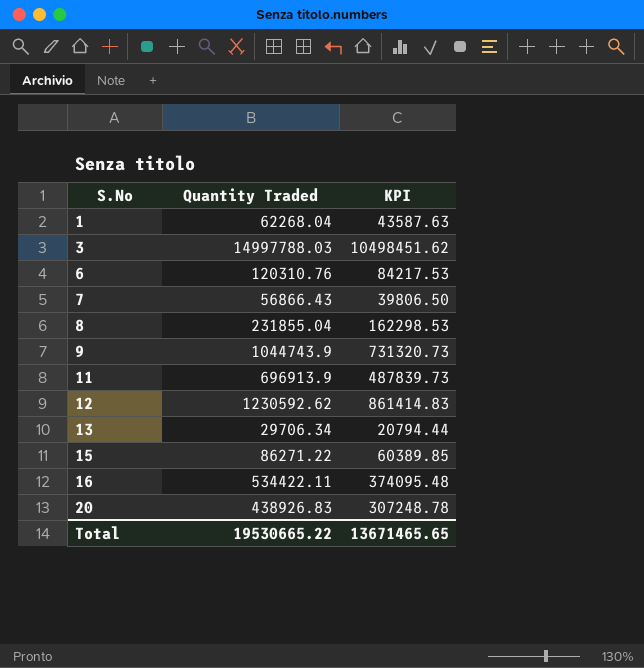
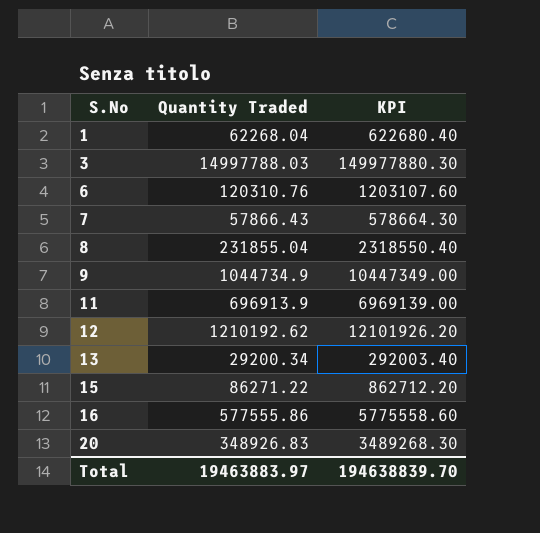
column KPI | formula: [Quantity Traded] * 0.7 -> [Quantity Traded] * 10
7 | Quantity Traded: 56866.43 -> 57866.43
9 | Quantity Traded: 1044743.9 -> 1044734.9
12 | Quantity Traded: 1230592.62 -> 1210192.62
13 | Quantity Traded: 29706.34 -> 29200.34
16 | Quantity Traded: 534422.11 -> 577555.86
20 | Quantity Traded: 438926.83 -> 348926.83
Total | Quantity Traded: 19530665.22 -> 19463883.97
Total | KPI: 13671465.65 -> 194638839.70

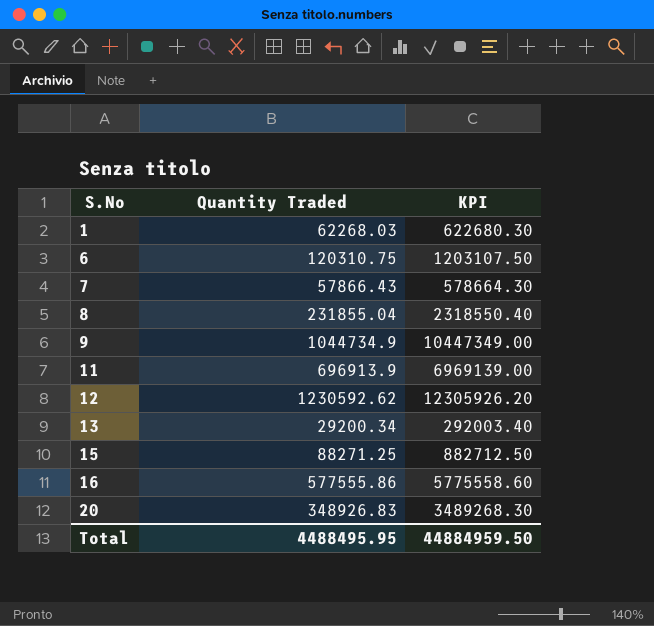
row 3: 14997788.03 | 149977880.30 -> none
1 | Quantity Traded: 62268.04 -> 62268.03
1 | KPI: 622680.40 -> 622680.30
6 | Quantity Traded: 120310.76 -> 120310.75
6 | KPI: 1203107.60 -> 1203107.50
12 | Quantity Traded: 1210192.62 -> 1230592.62
12 | KPI: 12101926.20 -> 12305926.20
15 | Quantity Traded: 86271.22 -> 88271.25
15 | KPI: 862712.20 -> 882712.50
Total | Quantity Traded: 19463883.97 -> 4488495.95
Total | KPI: 194638839.70 -> 44884959.50

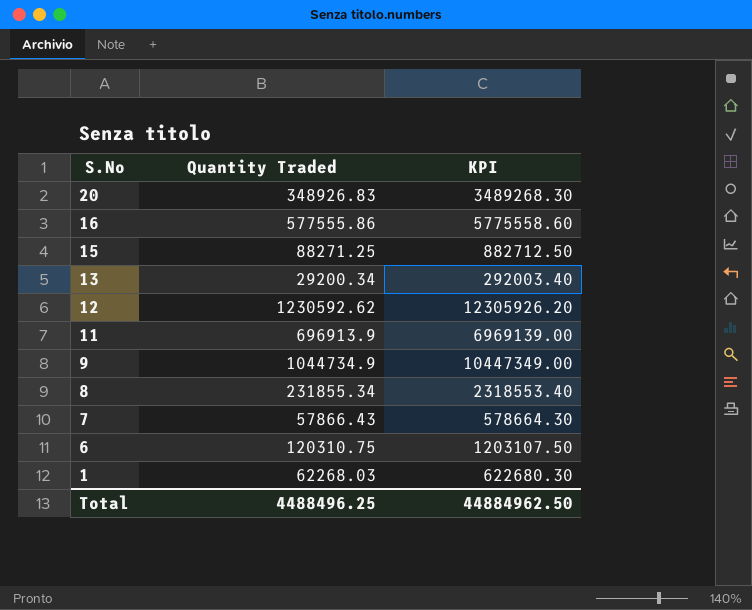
row order: S.No ascending -> S.No descending
8 | Quantity Traded: 231855.04 -> 231855.34
8 | KPI: 2318550.40 -> 2318553.40
Total | Quantity Traded: 4488495.95 -> 4488496.25
Total | KPI: 44884959.50 -> 44884962.50

